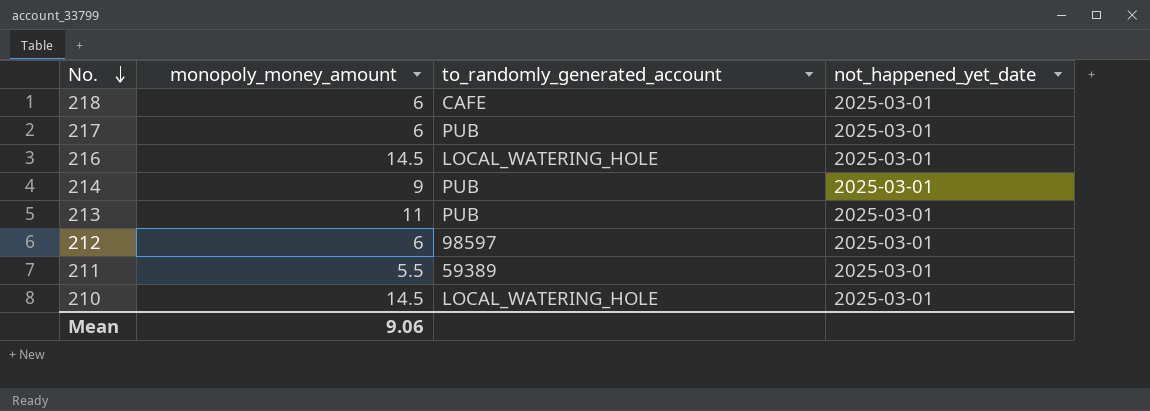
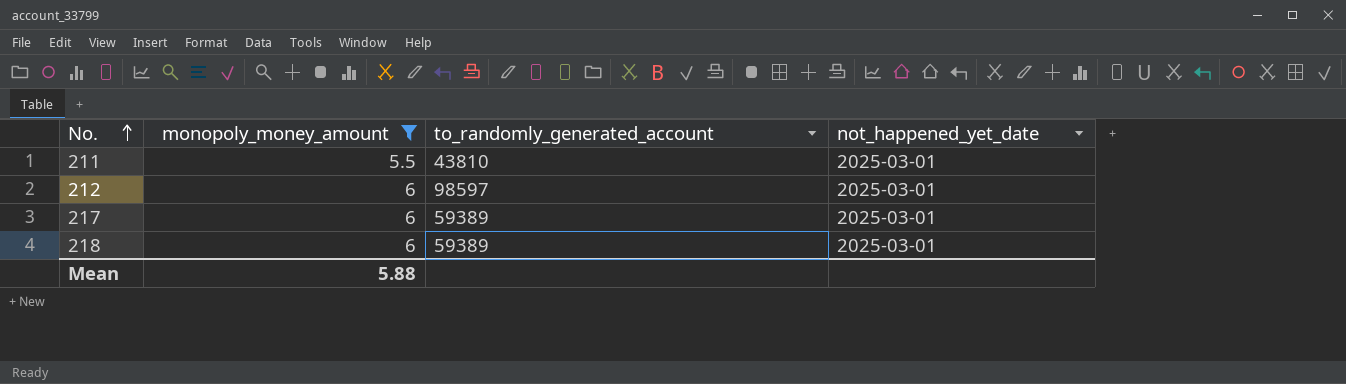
filter: none -> monopoly_money_amount <= 6
row order: No. descending -> No. ascending
211 | to_randomly_generated_account: 59389 -> 43810
217 | to_randomly_generated_account: PUB -> 59389
218 | to_randomly_generated_account: CAFE -> 59389
Mean | monopoly_money_amount: 9.06 -> 5.88

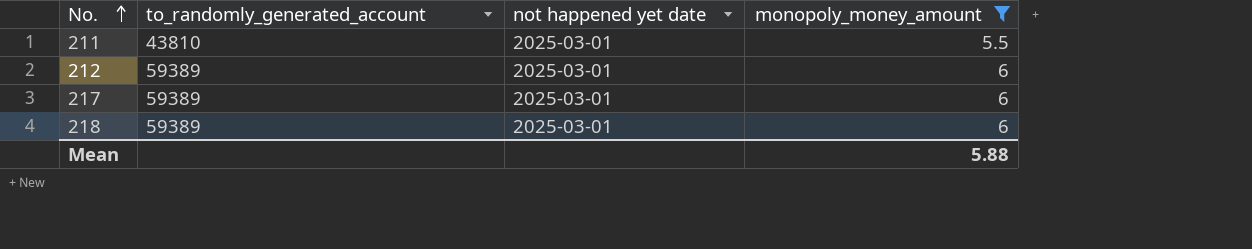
column name: not_happened_yet_date -> not happened yet date
column monopoly_money_amount | position: 2 -> 4
212 | to_randomly_generated_account: 98597 -> 59389

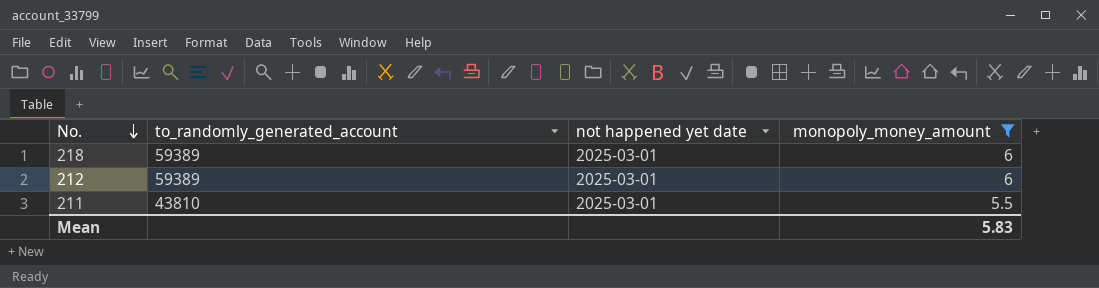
row order: No. ascending -> No. descending
row 217: 59389 | 2025-03-01 | 6 -> none
Mean | monopoly_money_amount: 5.88 -> 5.83

